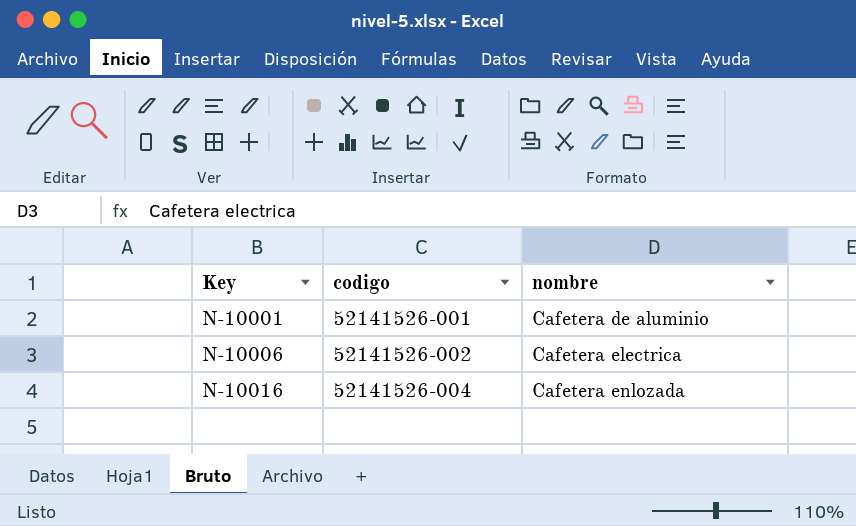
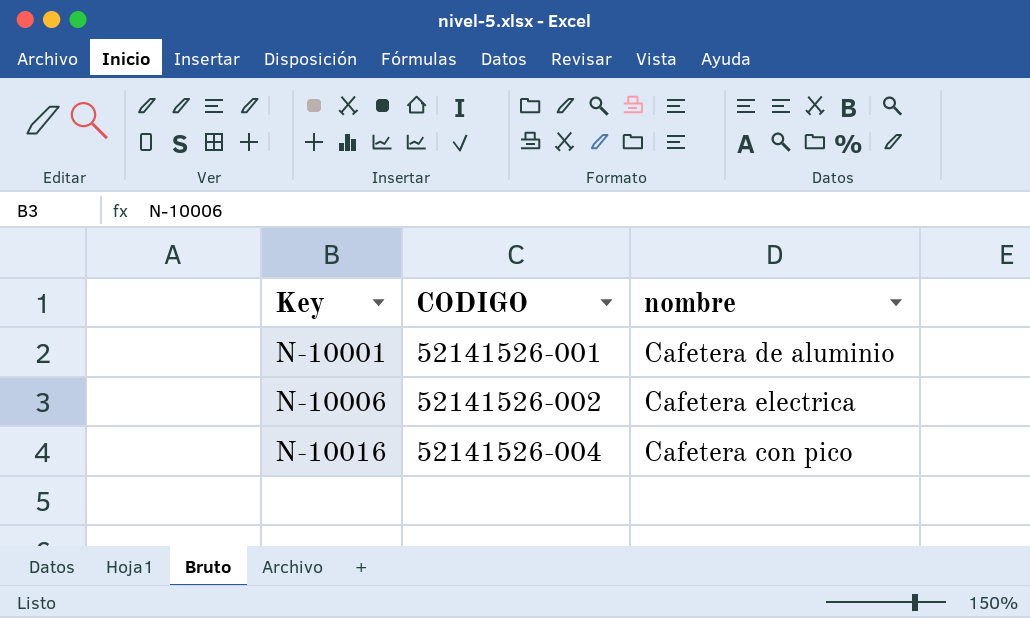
column name: codigo -> CODIGO
N-10016 | nombre: Cafetera enlozada -> Cafetera con pico

